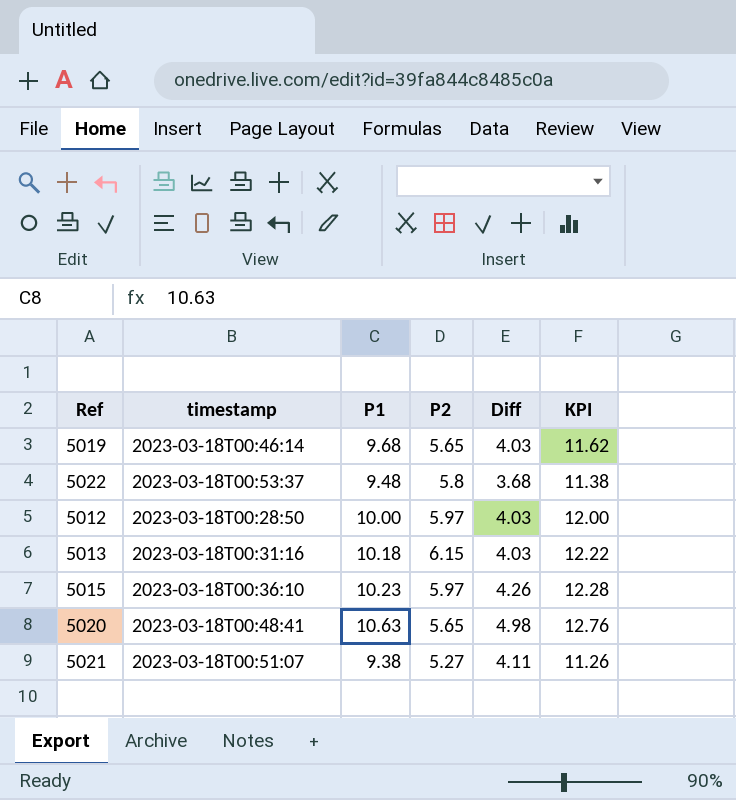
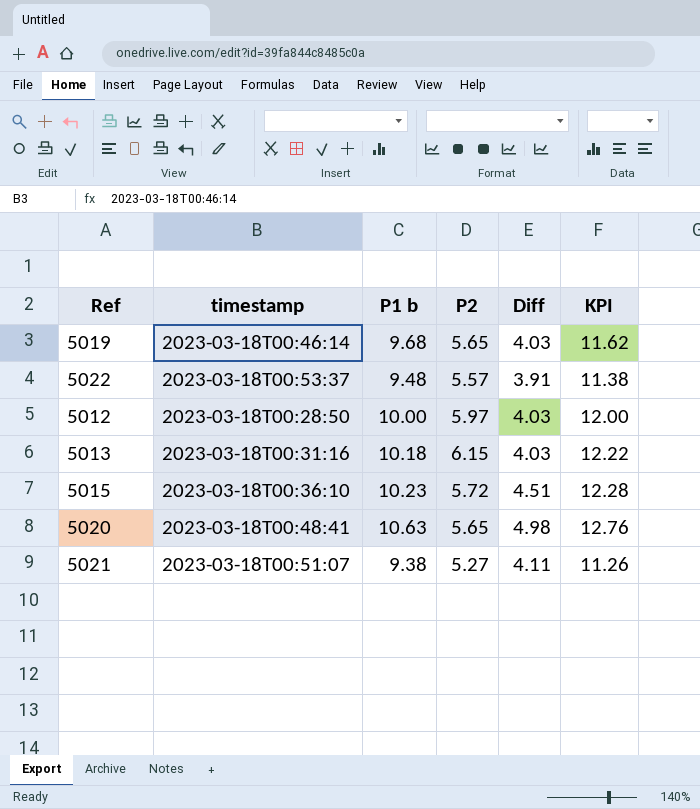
column name: P1 -> P1 b
5022 | P2: 5.8 -> 5.57
5022 | Diff: 3.68 -> 3.91
5015 | P2: 5.97 -> 5.72
5015 | Diff: 4.26 -> 4.51

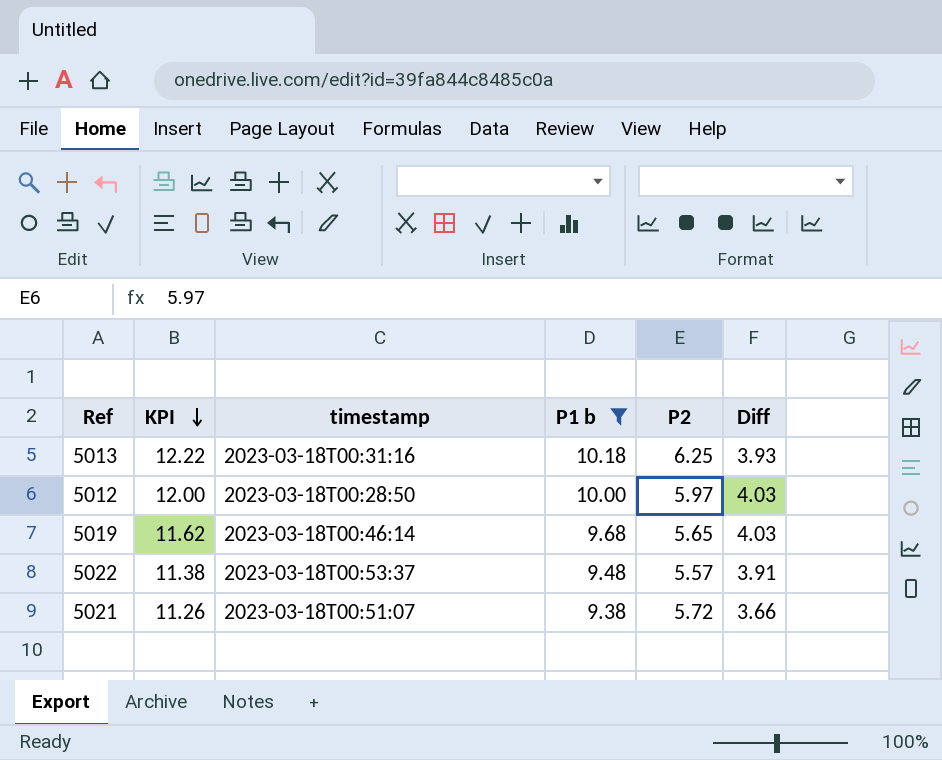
filter: none -> P1 b <= 10.18
row order: none -> KPI descending
column KPI | position: 6 -> 2
5013 | P2: 6.15 -> 6.25
5013 | Diff: 4.03 -> 3.93
5021 | P2: 5.27 -> 5.72
5021 | Diff: 4.11 -> 3.66

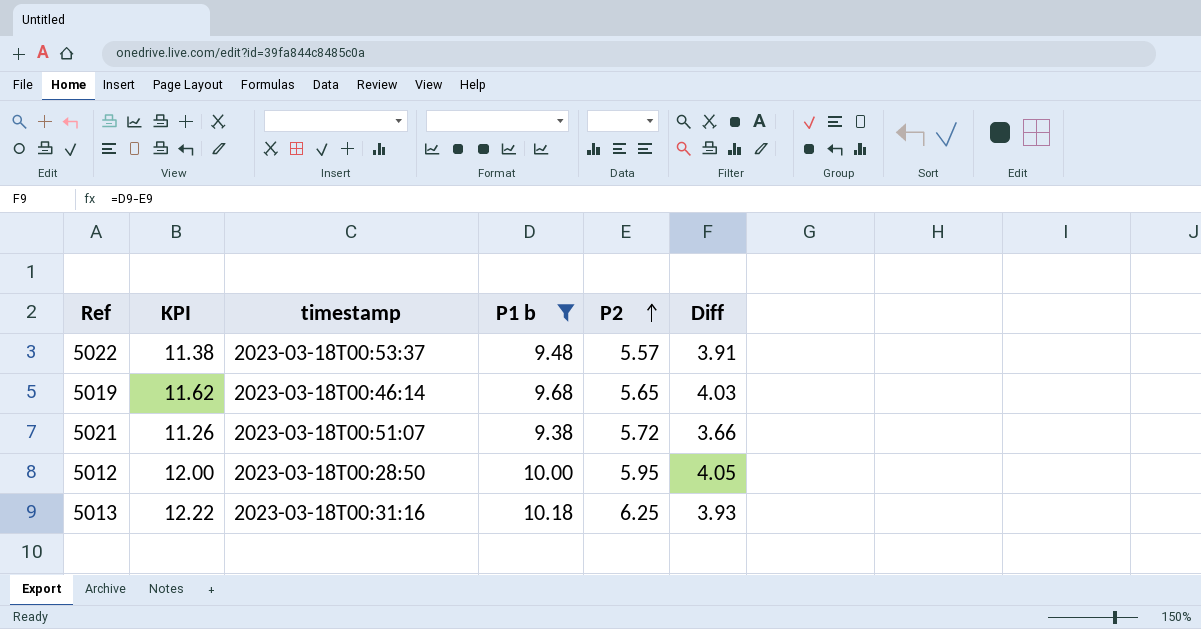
row order: KPI descending -> P2 ascending
5012 | P2: 5.97 -> 5.95
5012 | Diff: 4.03 -> 4.05

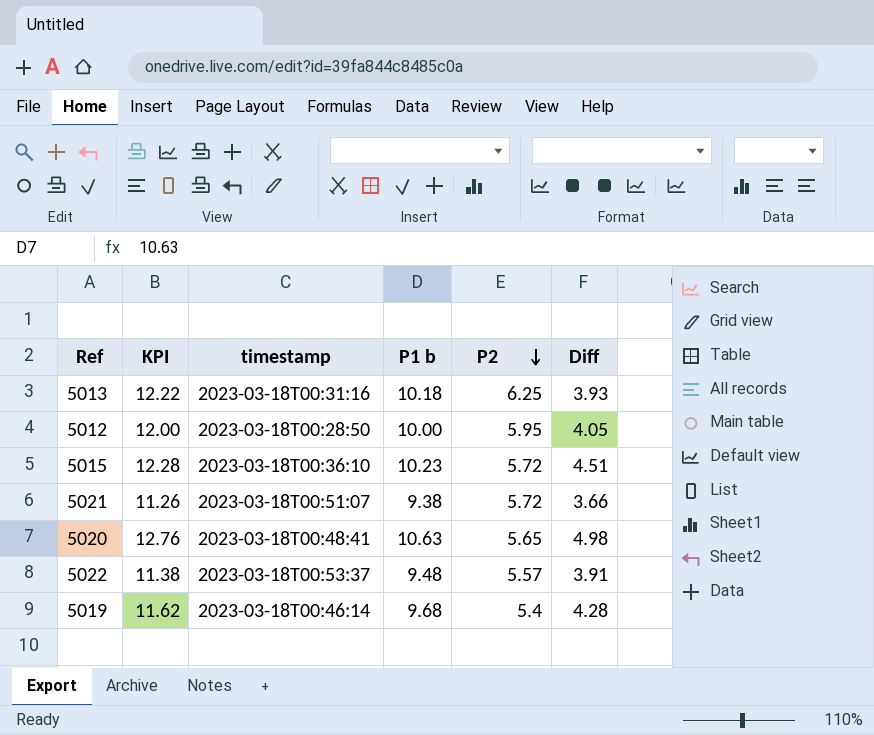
filter: P1 b <= 10.18 -> none
row order: P2 ascending -> P2 descending
5019 | P2: 5.65 -> 5.4
5019 | Diff: 4.03 -> 4.28

